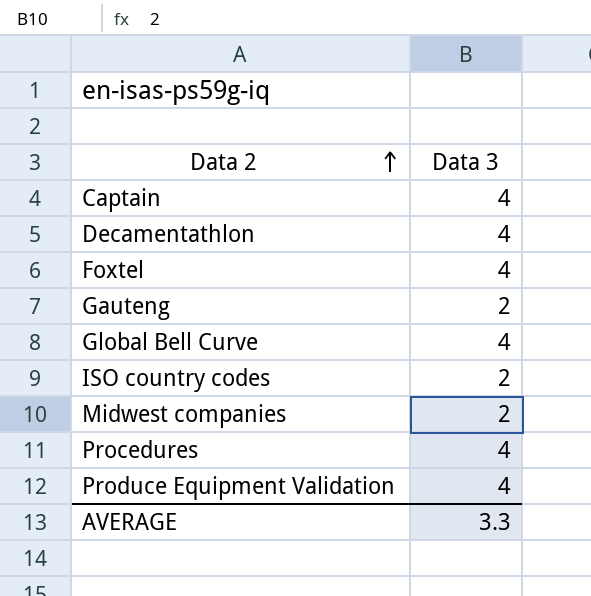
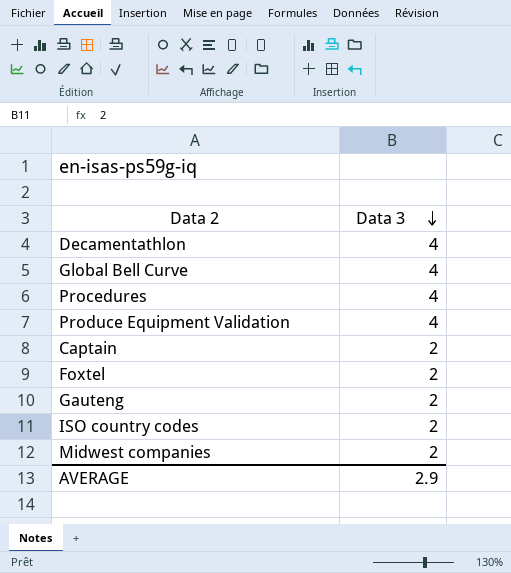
row order: Data 2 ascending -> Data 3 descending
Captain | Data 3: 4 -> 2
Foxtel | Data 3: 4 -> 2
AVERAGE | Data 3: 3.3 -> 2.9

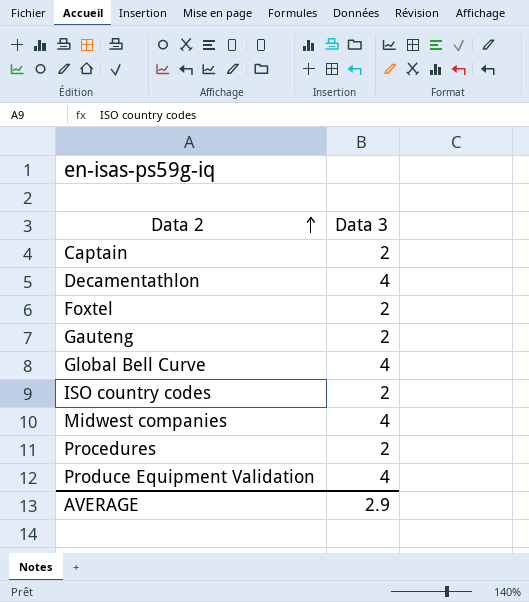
row order: Data 3 descending -> Data 2 ascending
Midwest companies | Data 3: 2 -> 4
Procedures | Data 3: 4 -> 2

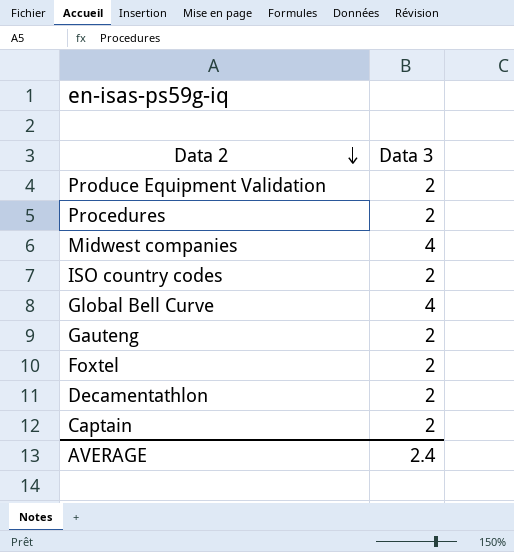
row order: Data 2 ascending -> Data 2 descending
Produce Equipment Validation | Data 3: 4 -> 2
Decamentathlon | Data 3: 4 -> 2
AVERAGE | Data 3: 2.9 -> 2.4

